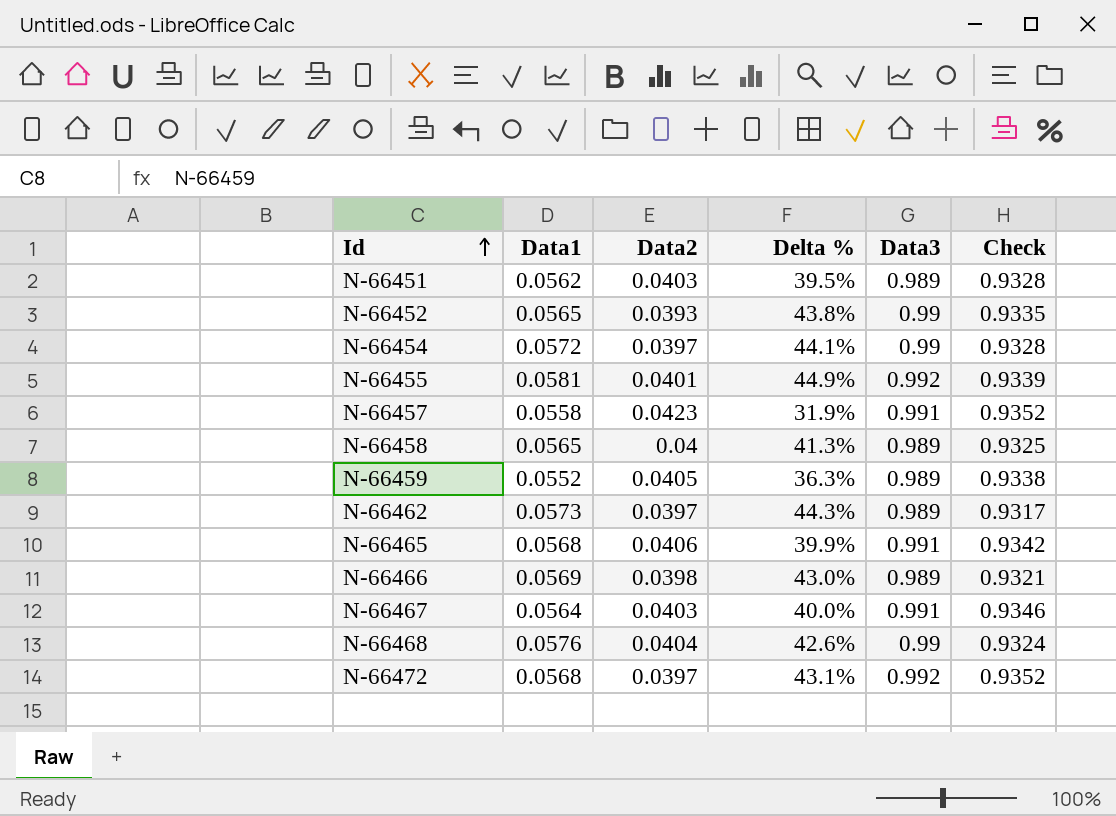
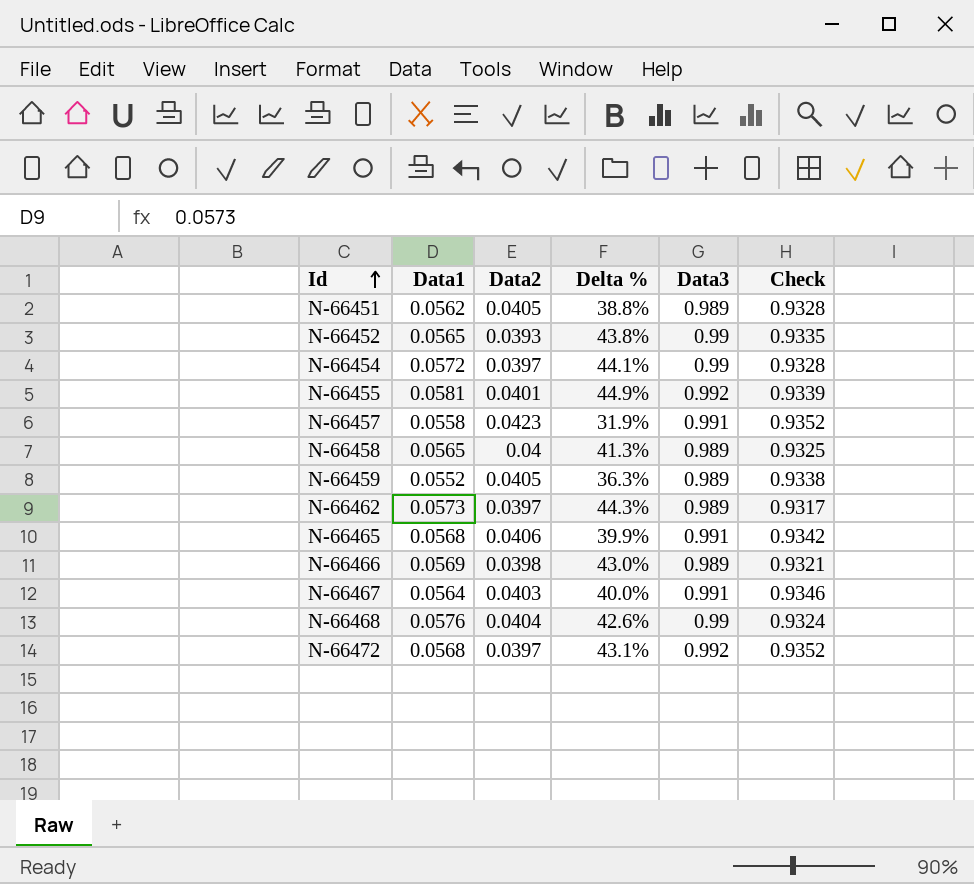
N-66451 | Data2: 0.0403 -> 0.0405
N-66451 | Delta %: 39.5% -> 38.8%

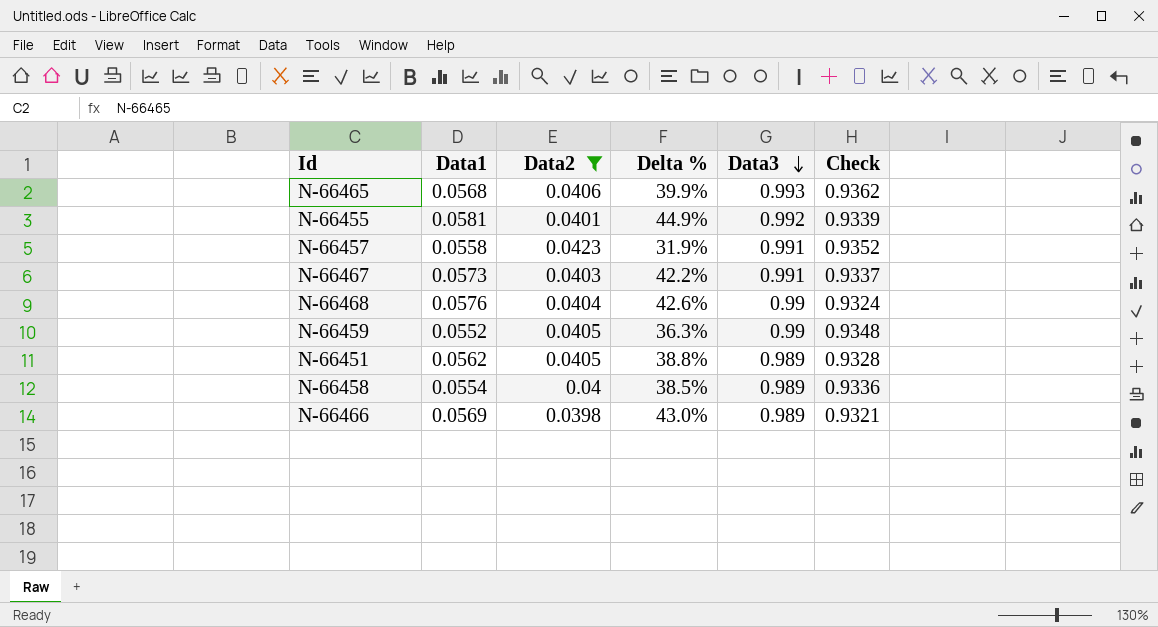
filter: none -> Data2 >= 0.0398
row order: Id ascending -> Data3 descending
N-66465 | Data3: 0.991 -> 0.993
N-66465 | Check: 0.9342 -> 0.9362
N-66467 | Data1: 0.0564 -> 0.0573
N-66467 | Delta %: 40.0% -> 42.2%
N-66467 | Check: 0.9346 -> 0.9337
N-66459 | Data3: 0.989 -> 0.99
N-66459 | Check: 0.9338 -> 0.9348
N-66458 | Data1: 0.0565 -> 0.0554
N-66458 | Delta %: 41.3% -> 38.5%
N-66458 | Check: 0.9325 -> 0.9336

